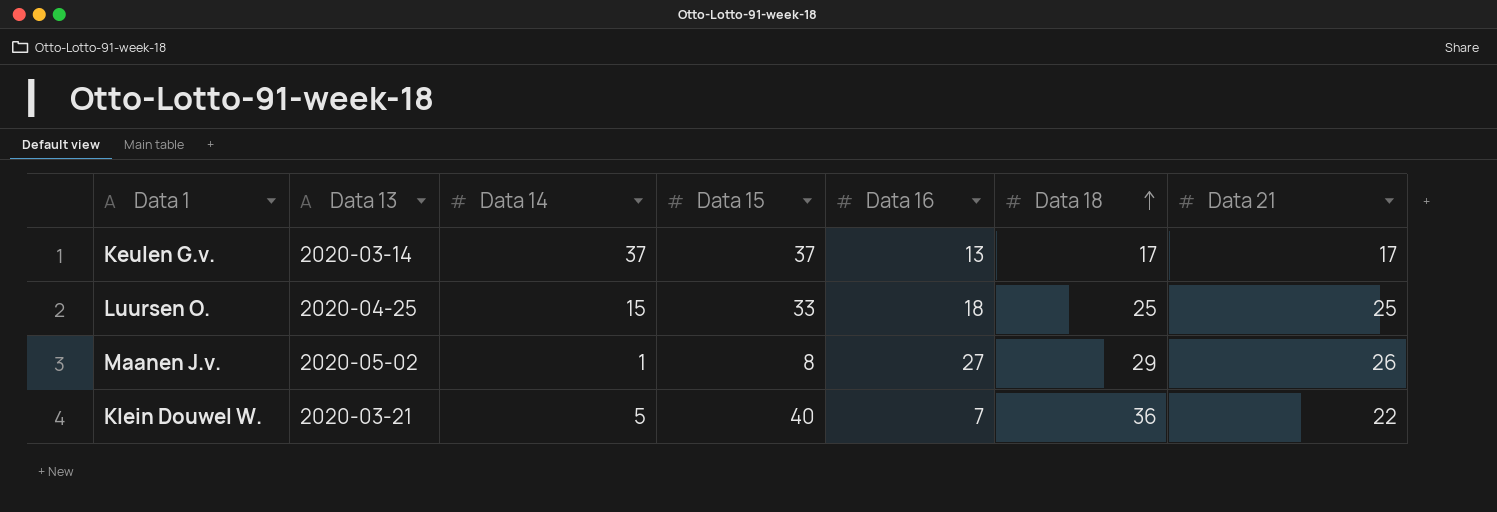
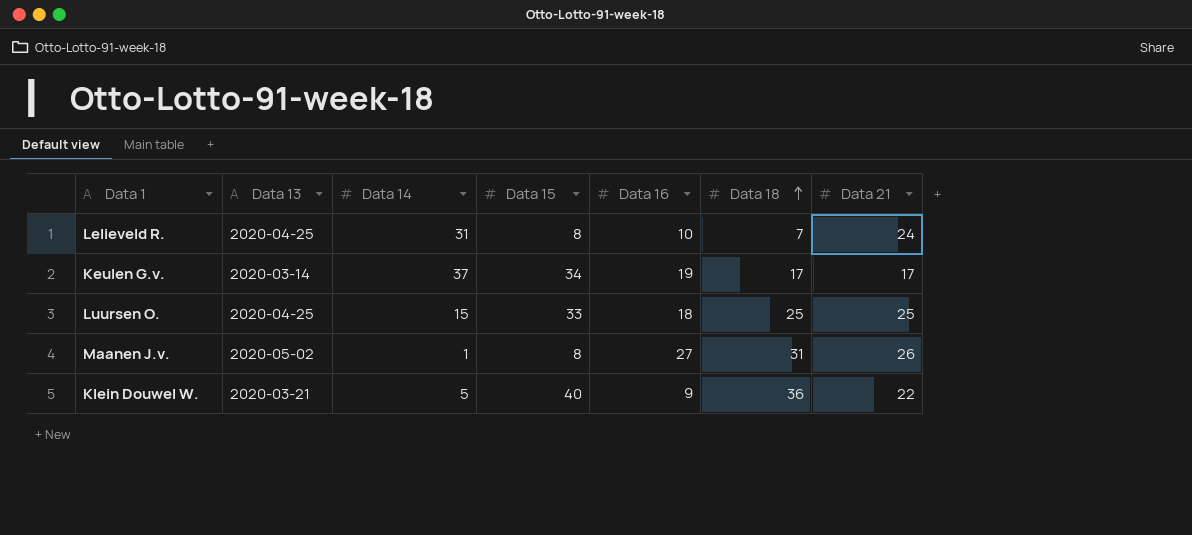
row Lelieveld R.: none -> 2020-04-25 | 31 | 8 | 10 | 7 | 24
Keulen G.v. | Data 15: 37 -> 34
Keulen G.v. | Data 16: 13 -> 19
Maanen J.v. | Data 18: 29 -> 31
Klein Douwel W. | Data 16: 7 -> 9

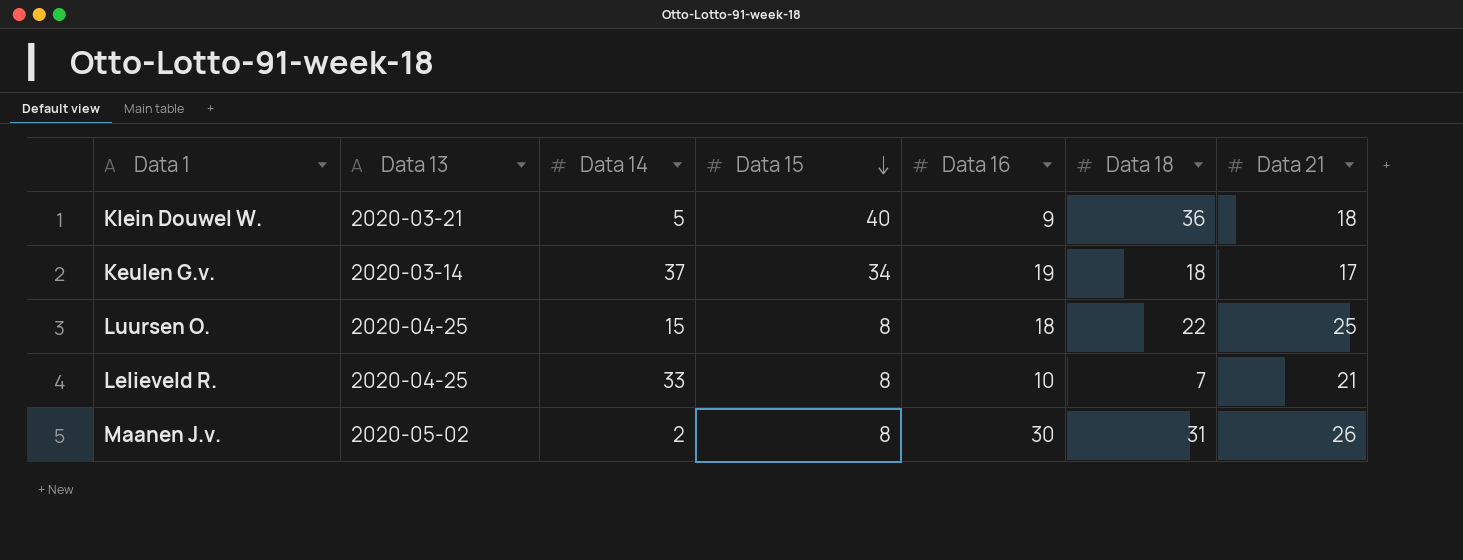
row order: Data 18 ascending -> Data 15 descending
Klein Douwel W. | Data 21: 22 -> 18
Keulen G.v. | Data 18: 17 -> 18
Luursen O. | Data 15: 33 -> 8
Luursen O. | Data 18: 25 -> 22
Lelieveld R. | Data 14: 31 -> 33
Lelieveld R. | Data 21: 24 -> 21
Maanen J.v. | Data 14: 1 -> 2
Maanen J.v. | Data 16: 27 -> 30

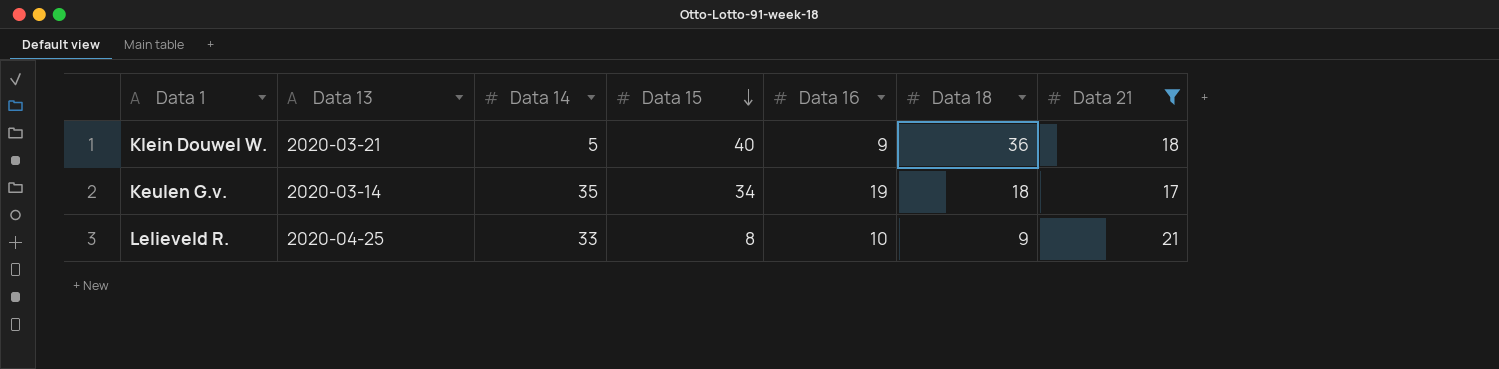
filter: none -> Data 21 <= 21
Keulen G.v. | Data 14: 37 -> 35
Lelieveld R. | Data 18: 7 -> 9

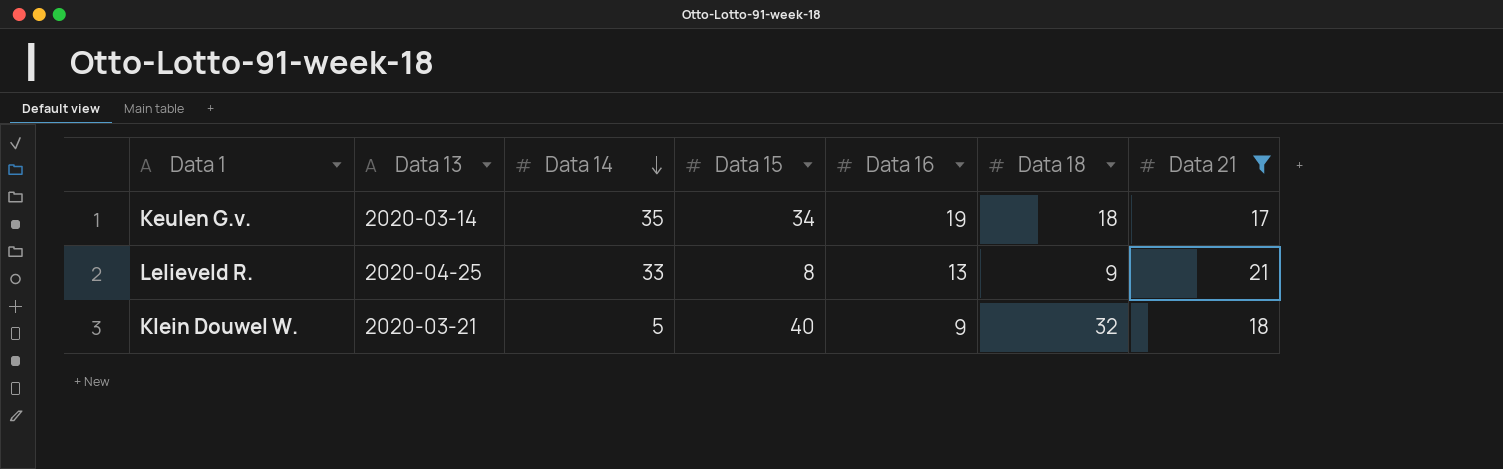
row order: Data 15 descending -> Data 14 descending
Lelieveld R. | Data 16: 10 -> 13
Klein Douwel W. | Data 18: 36 -> 32

